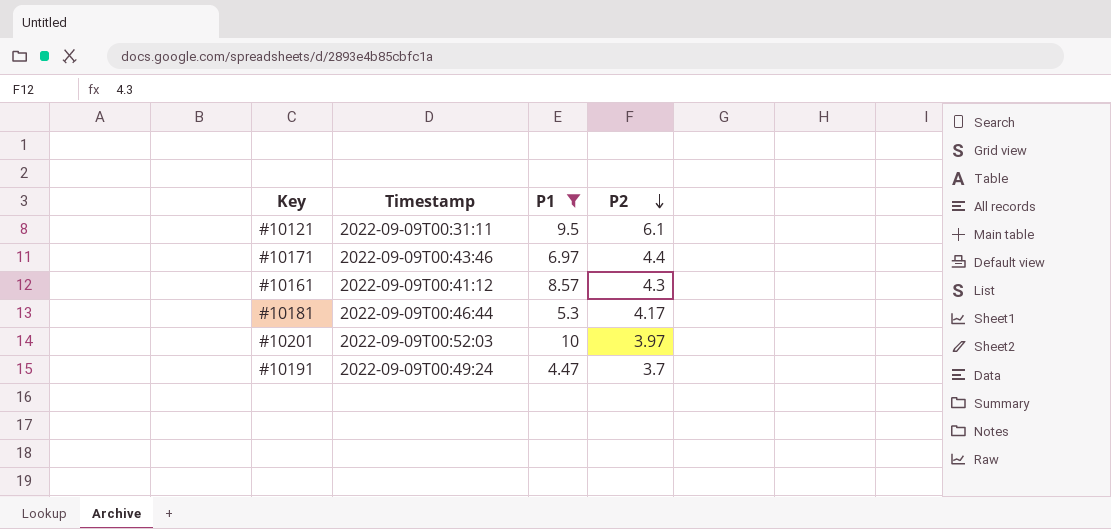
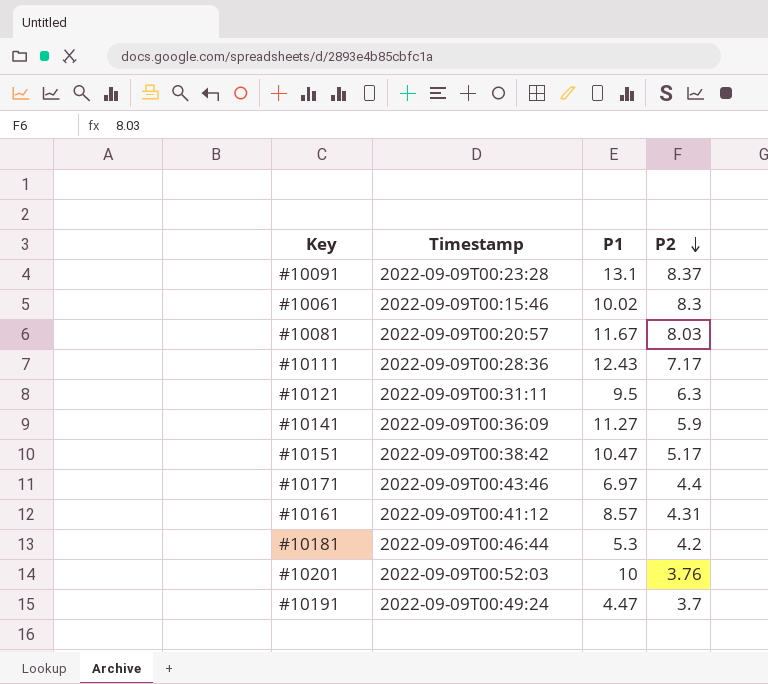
filter: P1 <= 10 -> none
#10121 | P2: 6.1 -> 6.3
#10161 | P2: 4.3 -> 4.31
#10181 | P2: 4.17 -> 4.2
#10201 | P2: 3.97 -> 3.76

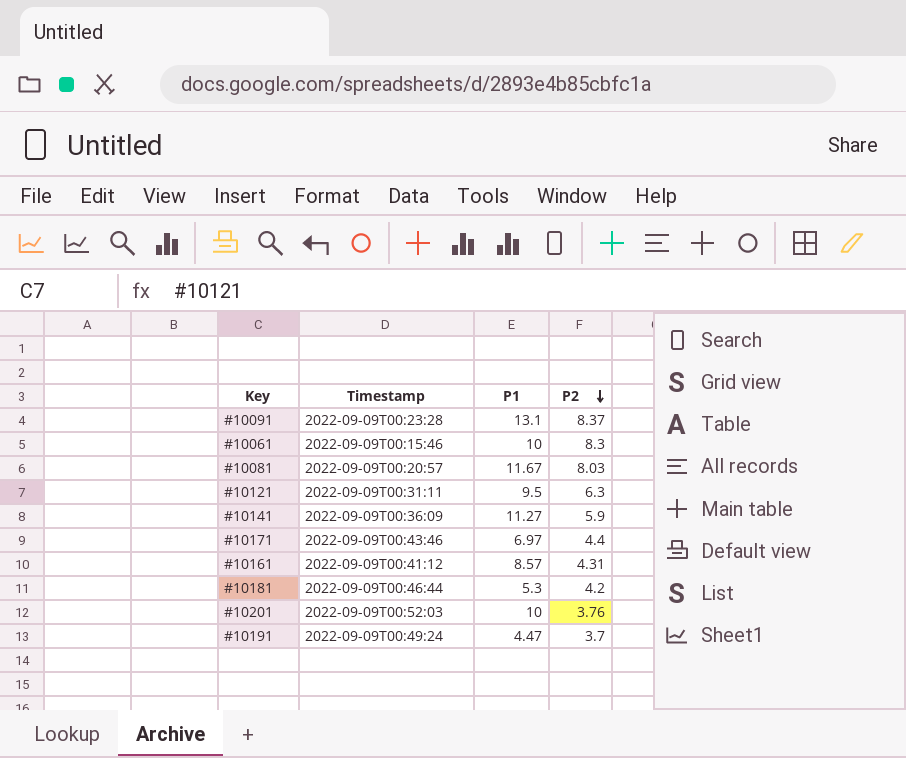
row #10111: 2022-09-09T00:28:36 | 12.43 | 7.17 -> none
row #10151: 2022-09-09T00:38:42 | 10.47 | 5.17 -> none
#10061 | P1: 10.02 -> 10

